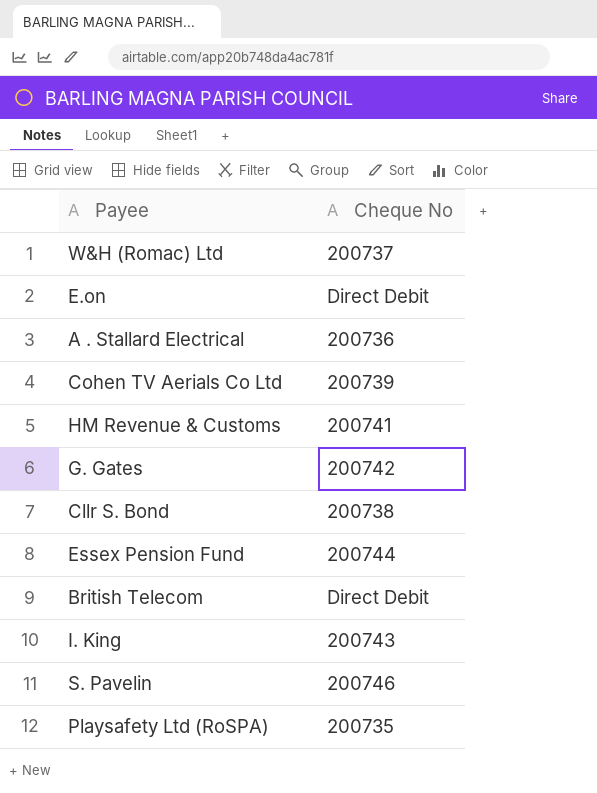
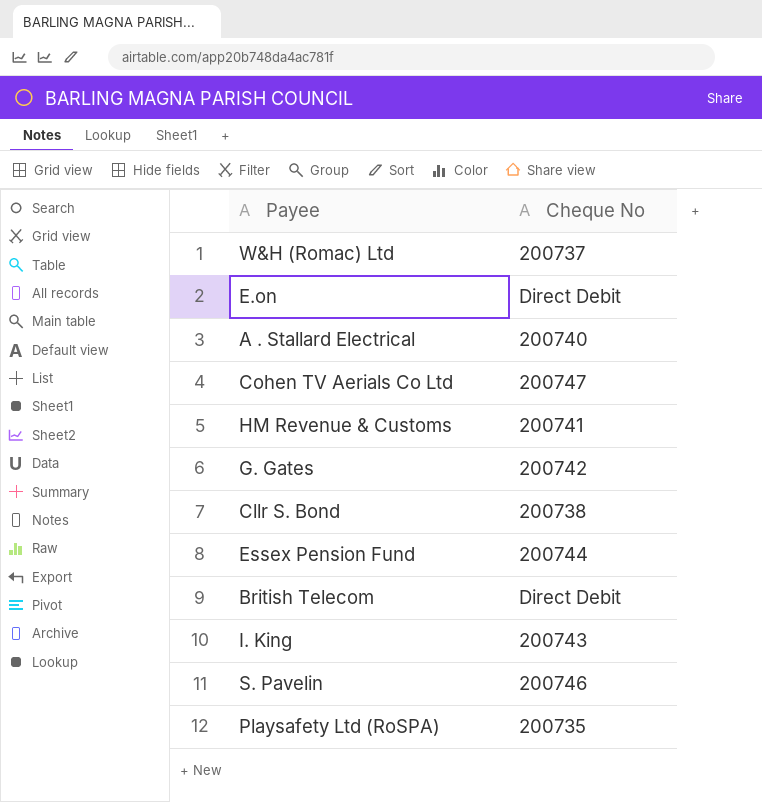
A . Stallard Electrical | Cheque No: 200736 -> 200740
Cohen TV Aerials Co Ltd | Cheque No: 200739 -> 200747

